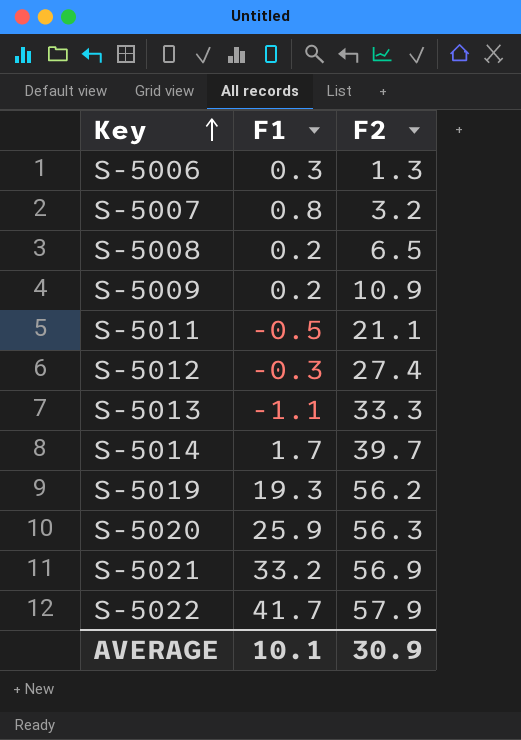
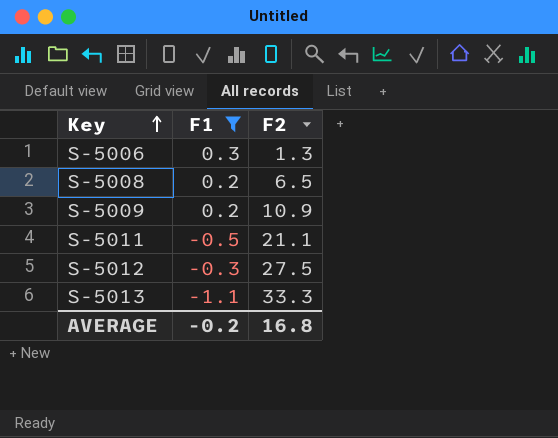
filter: none -> F1 <= 0.3
S-5012 | F2: 27.4 -> 27.5
AVERAGE | F1: 10.1 -> -0.2
AVERAGE | F2: 30.9 -> 16.8

